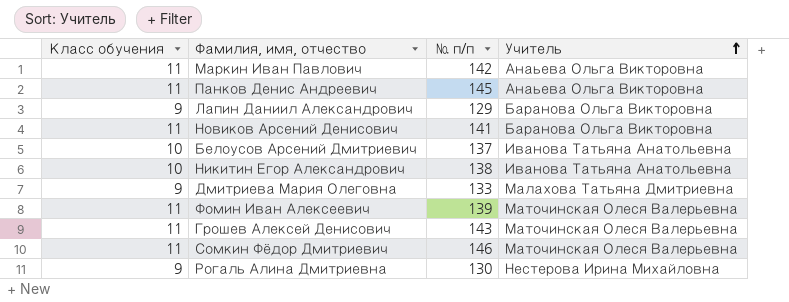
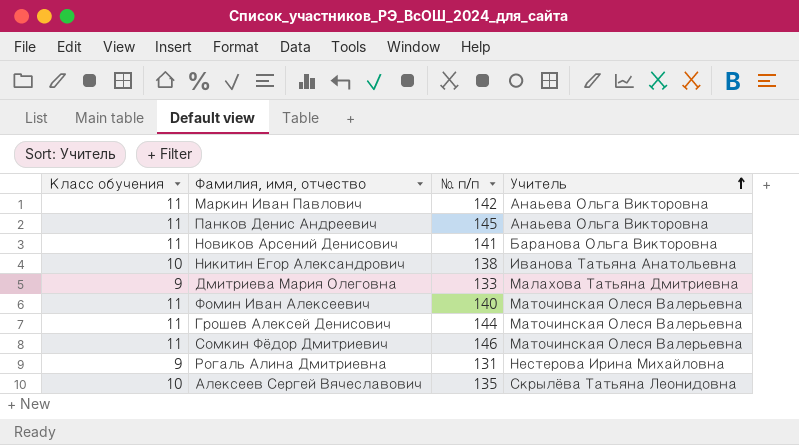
row Лапин Даниил Александрович: 9 | 129 | Баранова Ольга Викторовна -> none
row Белоусов Арсений Дмитриевич: 10 | 137 | Иванова Татьяна Анатольевна -> none
Фомин Иван Алексеевич | № п/п: 139 -> 140
Грошев Алексей Денисович | № п/п: 143 -> 144
Рогаль Алина Дмитриевна | № п/п: 130 -> 131
row Алексеев Сергей Вячеславович: none -> 10 | 135 | Скрылёва Татьяна Леонидовна

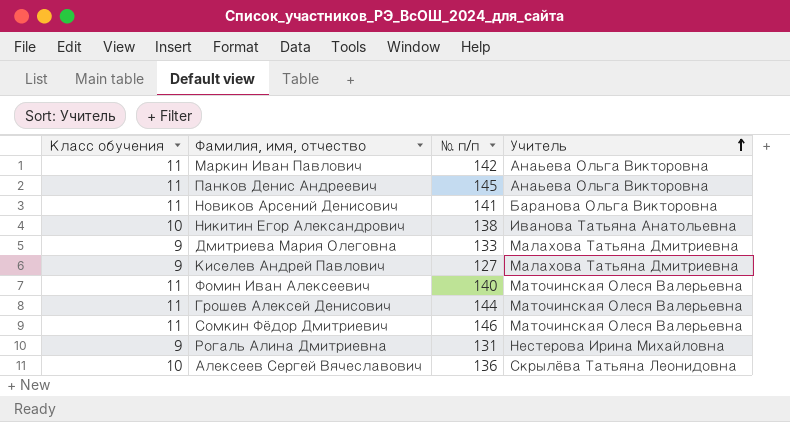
row Киселев Андрей Павлович: none -> 9 | 127 | Малахова Татьяна Дмитриевна
Алексеев Сергей Вячеславович | № п/п: 135 -> 136

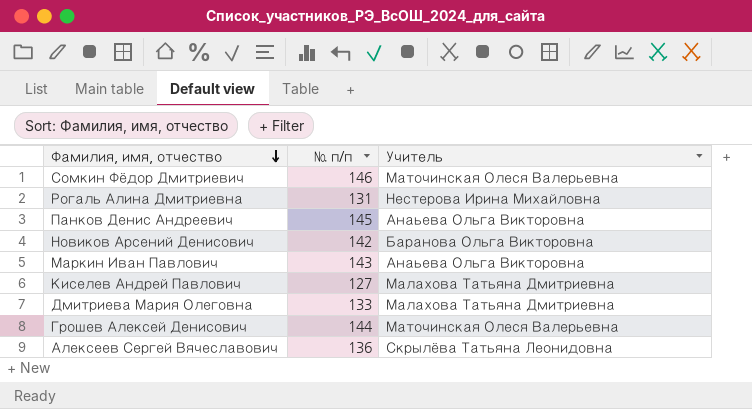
row order: Учитель ascending -> Фамилия, имя, отчество descending
column Класс обучения | position: 1 -> none
row Никитин Егор Александрович: 10 | 138 | Иванова Татьяна Анатольевна -> none
row Фомин Иван Алексеевич: 11 | 140 | Маточинская Олеся Валерьевна -> none
Новиков Арсений Денисович | № п/п: 141 -> 142
Маркин Иван Павлович | № п/п: 142 -> 143

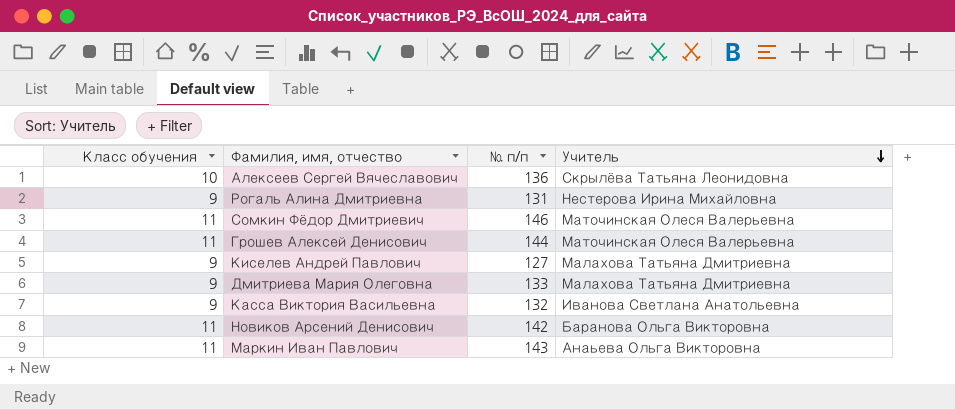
row order: Фамилия, имя, отчество descending -> Учитель descending
column Класс обучения | position: none -> 1
row Панков Денис Андреевич: 145 | Анаьева Ольга Викторовна -> none
row Касса Виктория Васильевна: none -> 9 | 132 | Иванова Светлана Анатольевна

